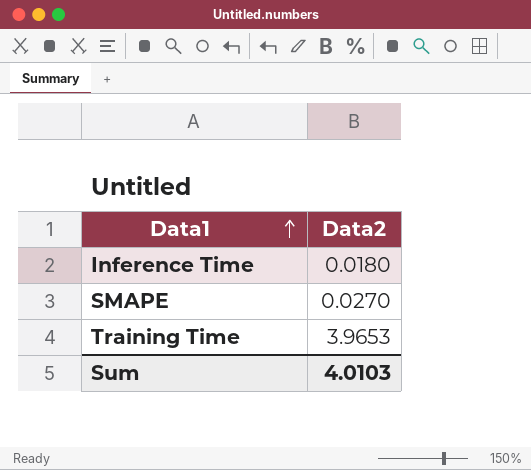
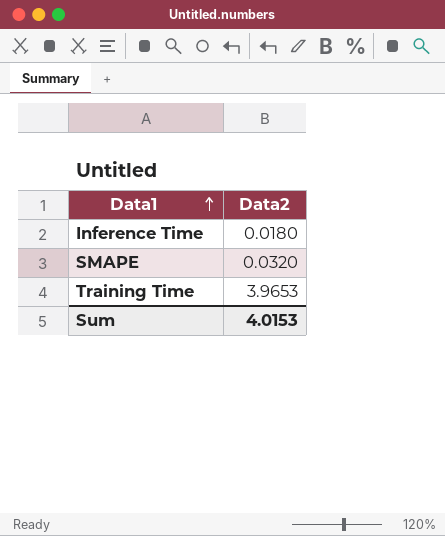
SMAPE | Data2: 0.0270 -> 0.0320
Sum | Data2: 4.0103 -> 4.0153

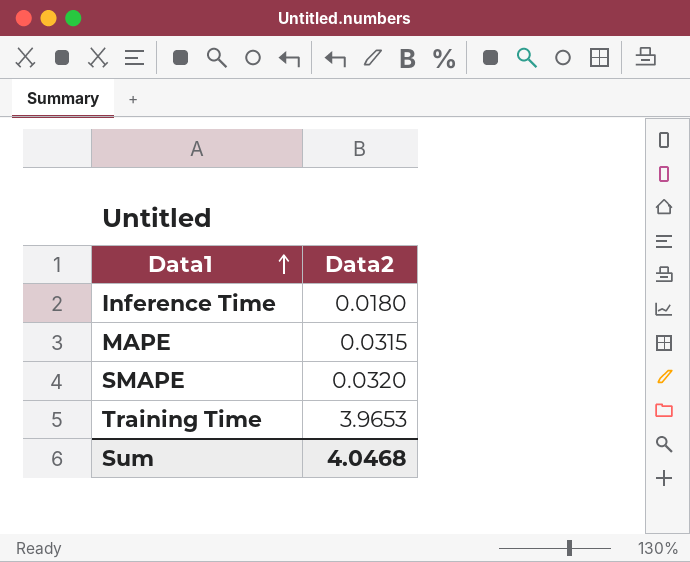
row MAPE: none -> 0.0315
Sum | Data2: 4.0153 -> 4.0468

